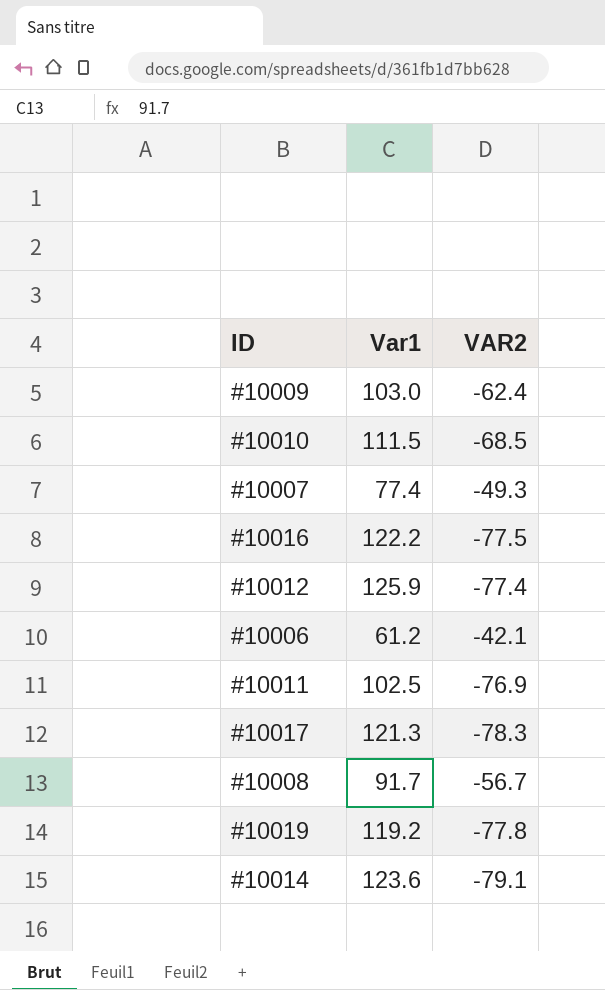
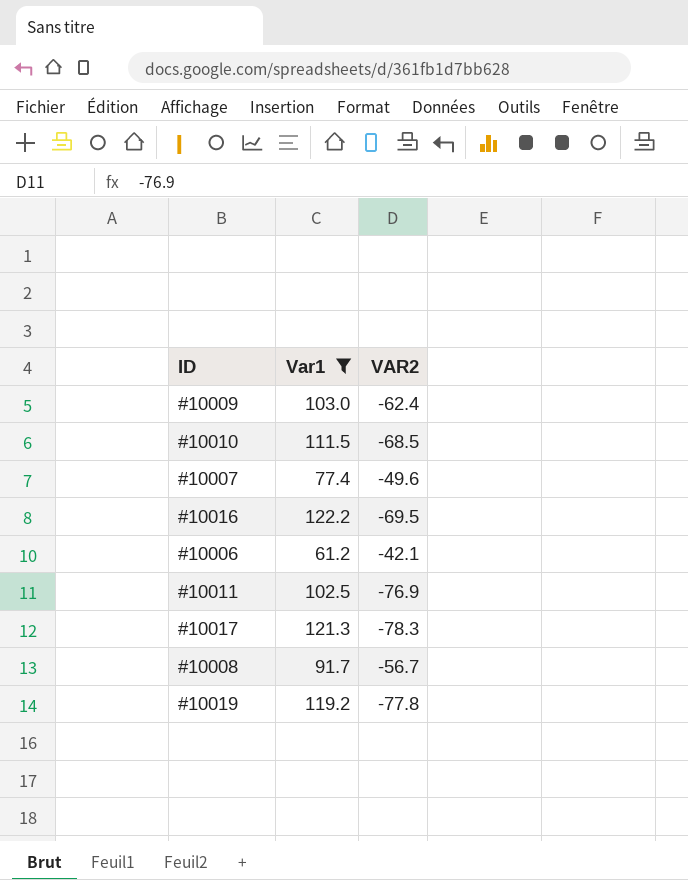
filter: none -> Var1 <= 122.2
#10007 | VAR2: -49.3 -> -49.6
#10016 | VAR2: -77.5 -> -69.5

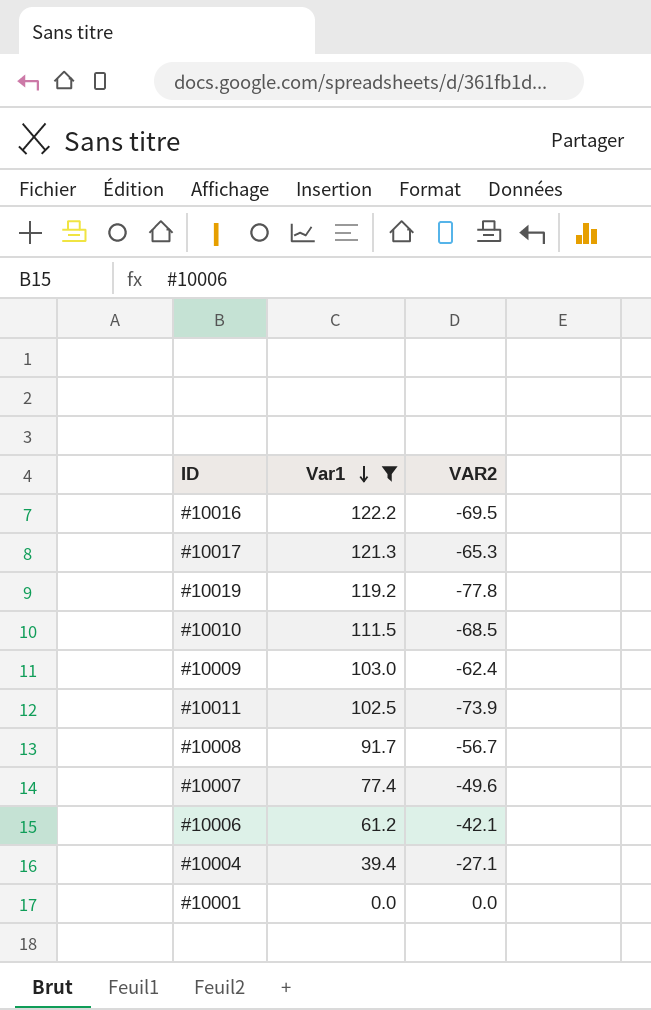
row order: none -> Var1 descending
#10017 | VAR2: -78.3 -> -65.3
#10011 | VAR2: -76.9 -> -73.9
row #10004: none -> 39.4 | -27.1
row #10001: none -> 0.0 | 0.0

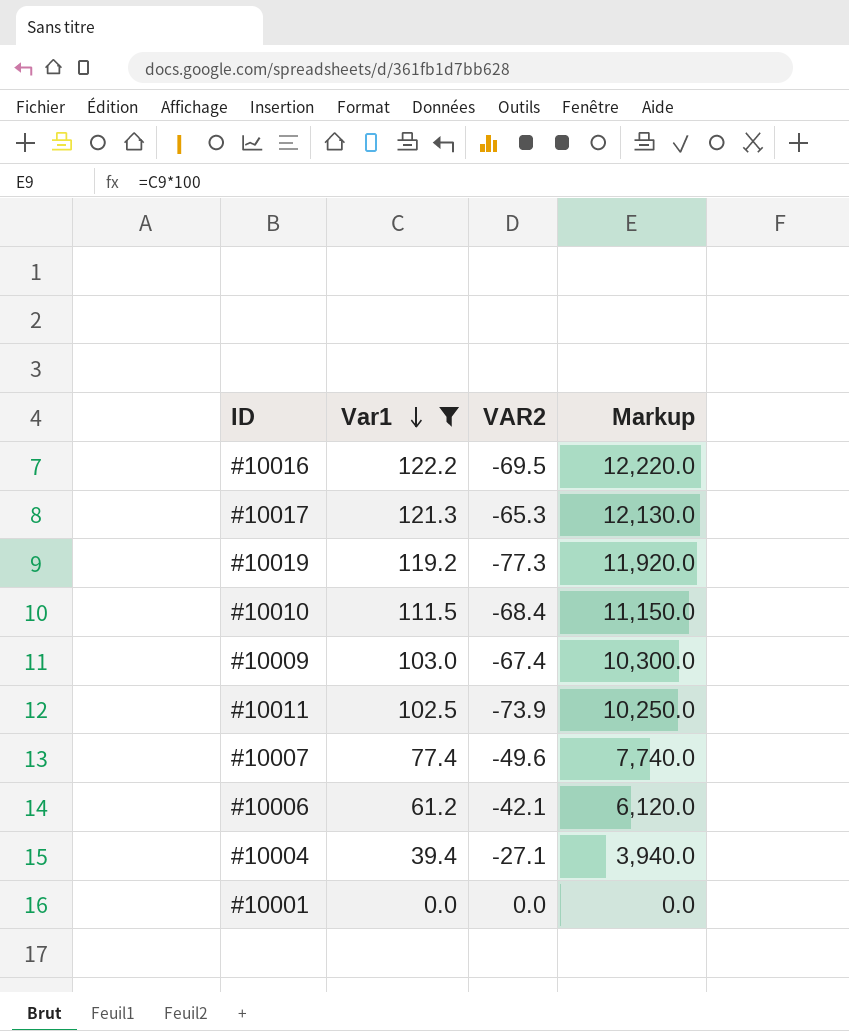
column Markup | formula: none -> [Var1] * 100
row #10008: 91.7 | -56.7 -> none
#10019 | VAR2: -77.8 -> -77.3
#10010 | VAR2: -68.5 -> -68.4
#10009 | VAR2: -62.4 -> -67.4

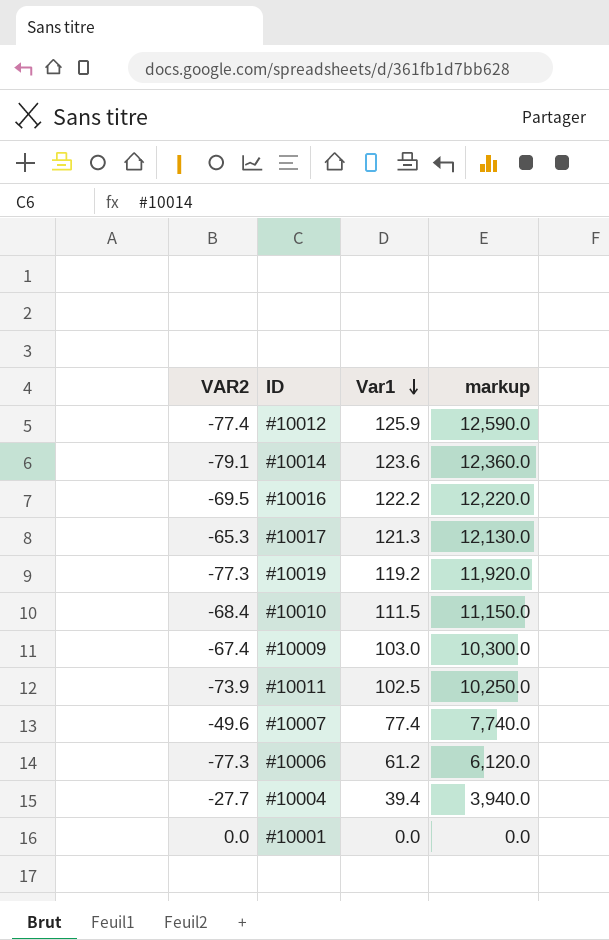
filter: Var1 <= 122.2 -> none
column VAR2 | position: 3 -> 1
column name: Markup -> markup
#10006 | VAR2: -42.1 -> -77.3
#10004 | VAR2: -27.1 -> -27.7

